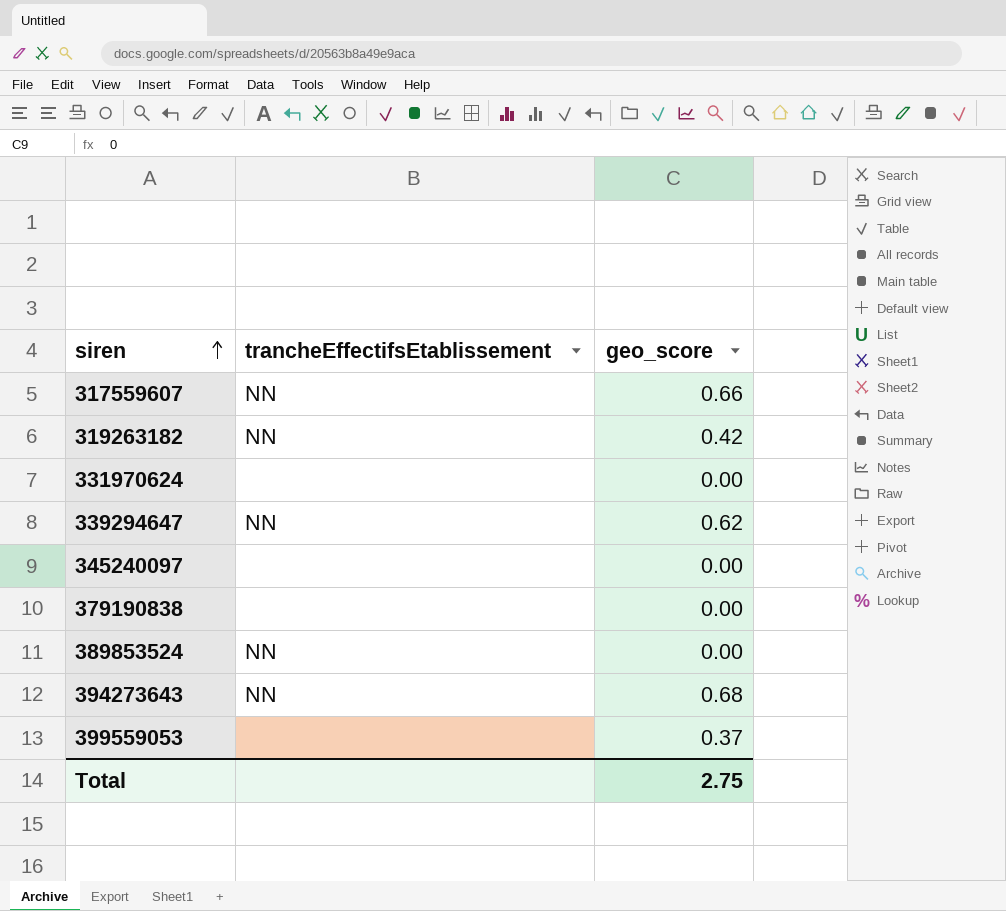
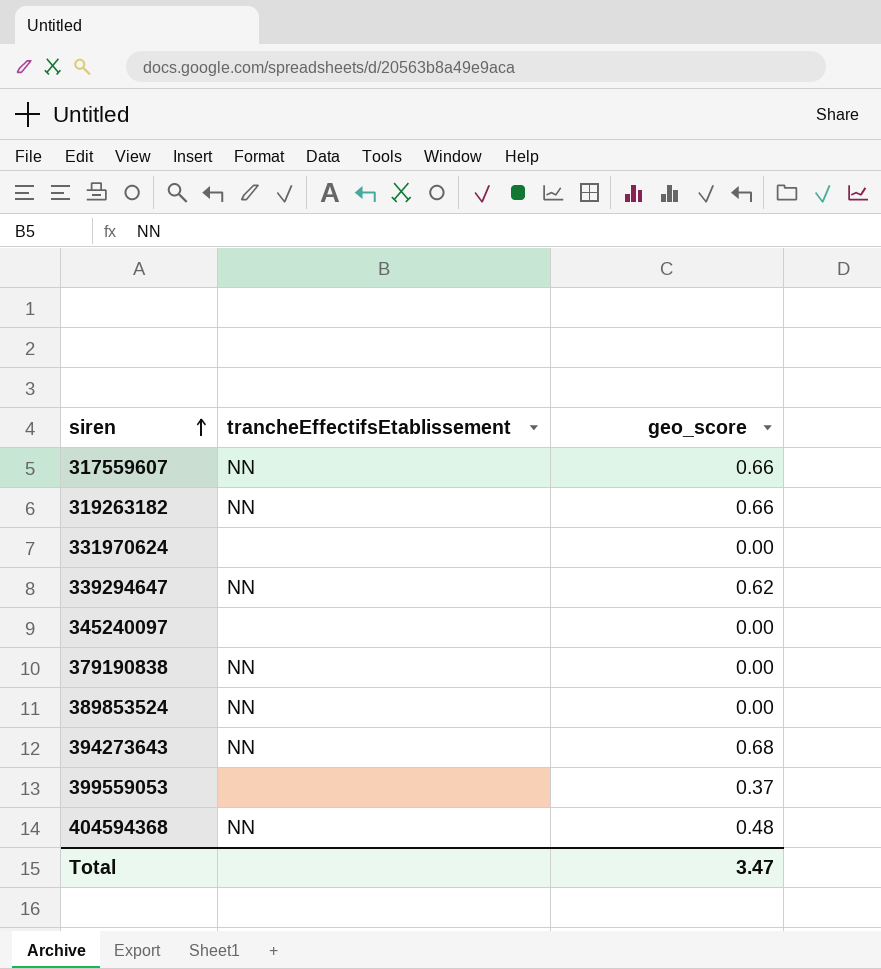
319263182 | geo_score: 0.42 -> 0.66
379190838 | trancheEffectifsEtablissement: none -> NN
row 404594368: none -> NN | 0.48
Total | geo_score: 2.75 -> 3.47

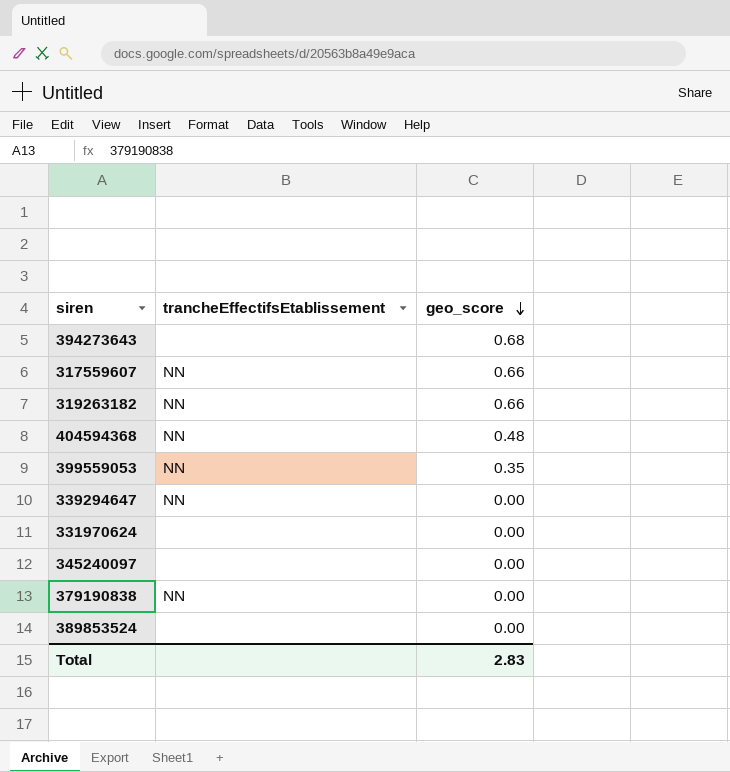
row order: siren ascending -> geo_score descending
394273643 | trancheEffectifsEtablissement: NN -> none
399559053 | trancheEffectifsEtablissement: none -> NN
399559053 | geo_score: 0.37 -> 0.35
339294647 | geo_score: 0.62 -> 0.00
389853524 | trancheEffectifsEtablissement: NN -> none
Total | geo_score: 3.47 -> 2.83

